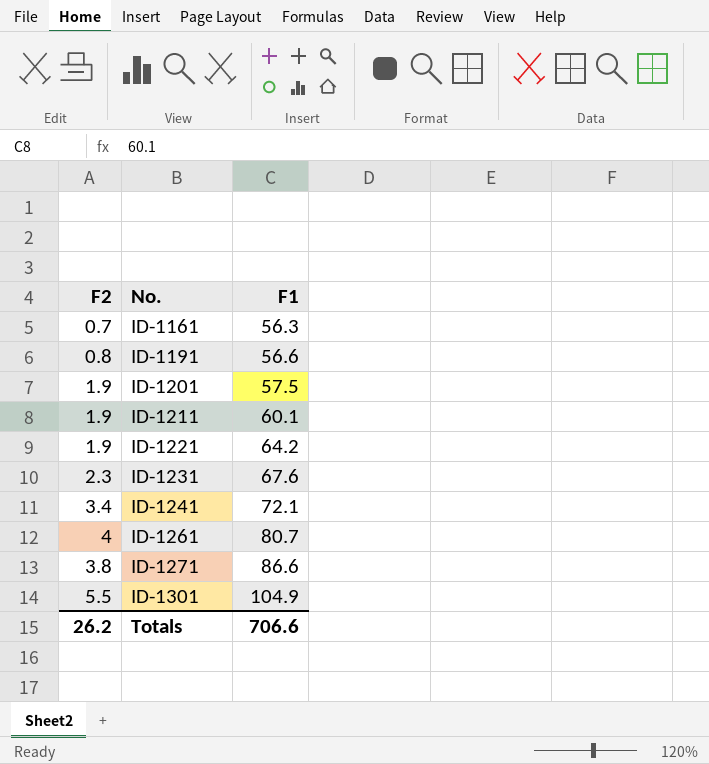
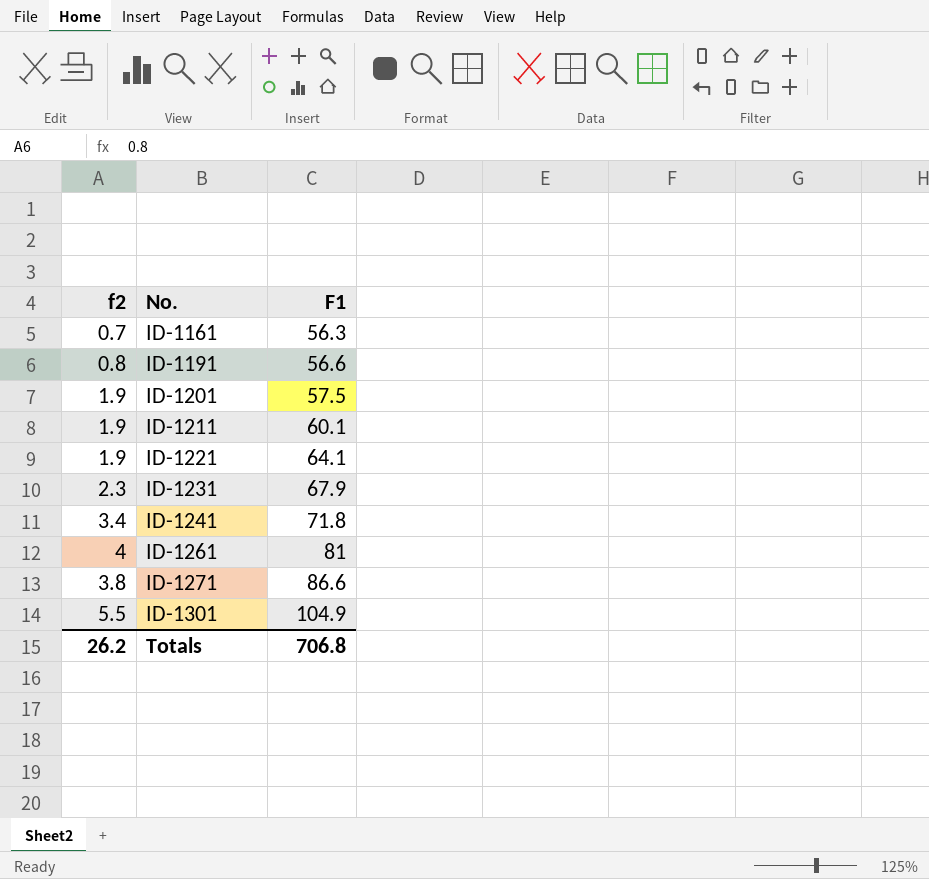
column name: F2 -> f2
ID-1221 | F1: 64.2 -> 64.1
ID-1231 | F1: 67.6 -> 67.9
ID-1241 | F1: 72.1 -> 71.8
ID-1261 | F1: 80.7 -> 81
Totals | F1: 706.6 -> 706.8

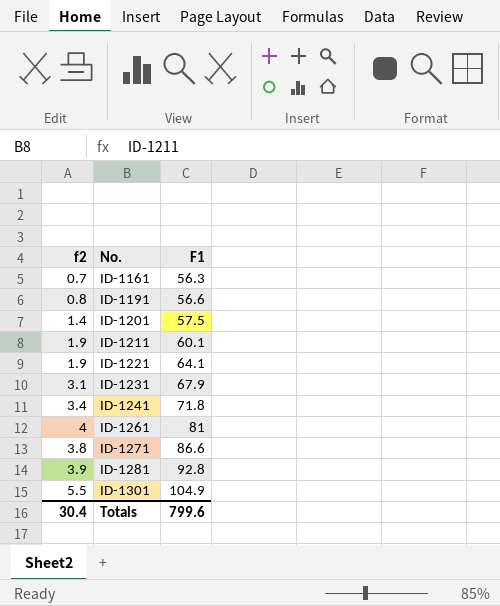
ID-1201 | f2: 1.9 -> 1.4
ID-1231 | f2: 2.3 -> 3.1
row ID-1281: none -> 3.9 | 92.8
Totals | f2: 26.2 -> 30.4
Totals | F1: 706.8 -> 799.6

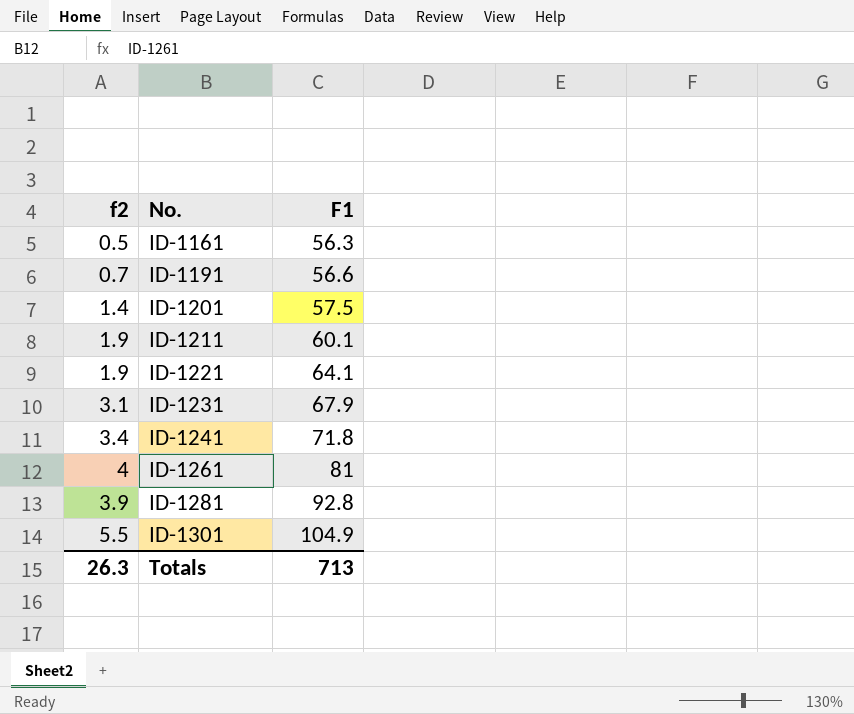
row ID-1271: 3.8 | 86.6 -> none
ID-1161 | f2: 0.7 -> 0.5
ID-1191 | f2: 0.8 -> 0.7
Totals | f2: 30.4 -> 26.3
Totals | F1: 799.6 -> 713

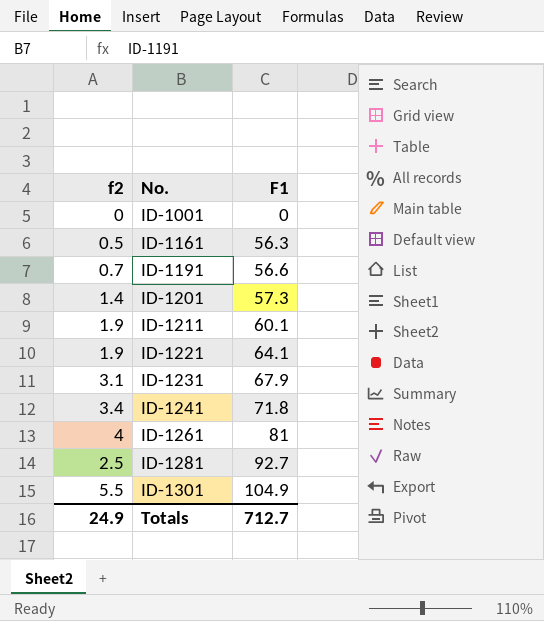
row ID-1001: none -> 0 | 0
ID-1201 | F1: 57.5 -> 57.3
ID-1281 | f2: 3.9 -> 2.5
ID-1281 | F1: 92.8 -> 92.7
Totals | f2: 26.3 -> 24.9
Totals | F1: 713 -> 712.7

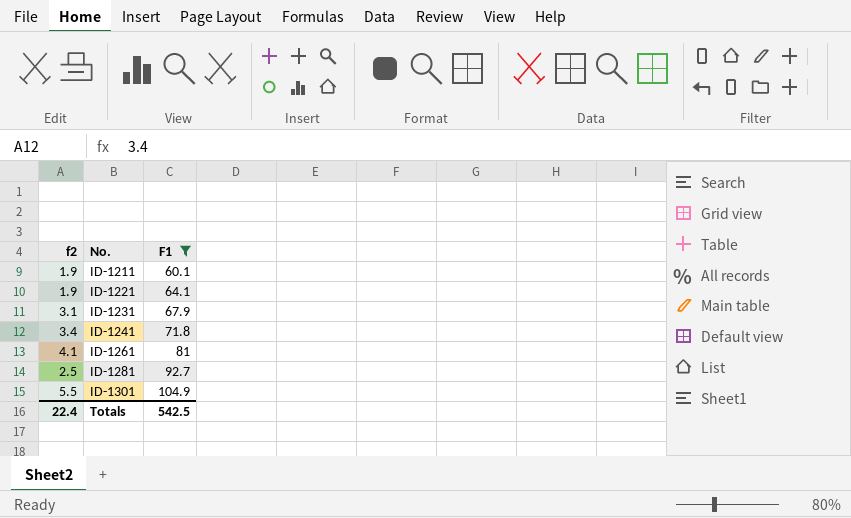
filter: none -> F1 >= 60.1
ID-1261 | f2: 4 -> 4.1
Totals | f2: 24.9 -> 22.4
Totals | F1: 712.7 -> 542.5

